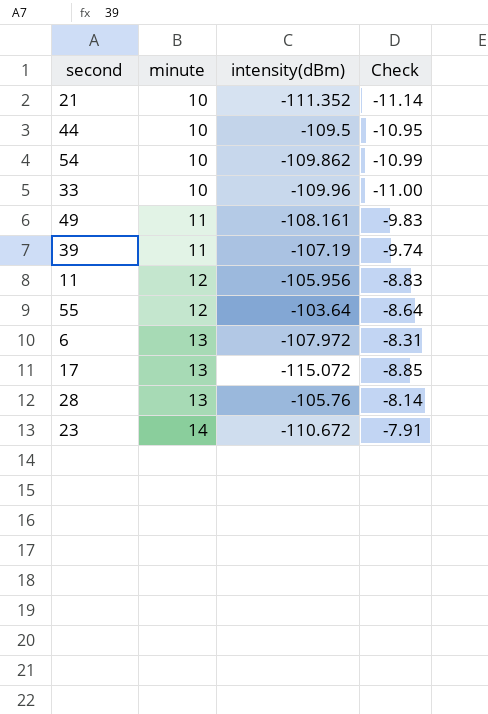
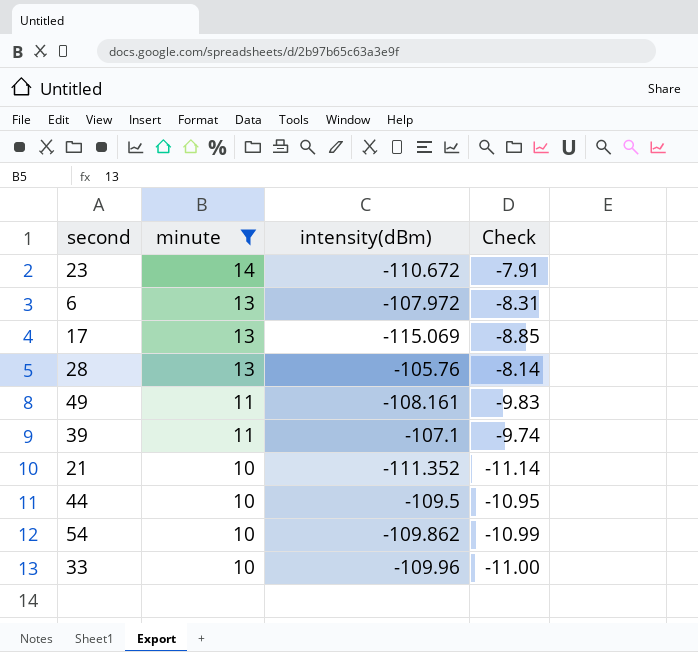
filter: none -> minute != 12
row order: minute ascending -> minute descending
17 | intensity(dBm): -115.072 -> -115.069
39 | intensity(dBm): -107.19 -> -107.1

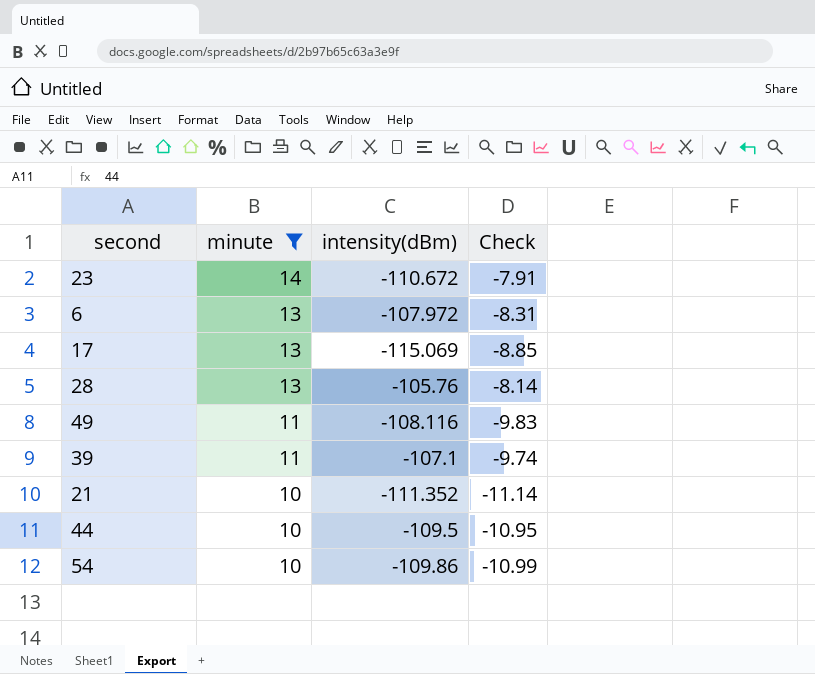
row 33: 10 | -109.96 | -11.00 -> none
49 | intensity(dBm): -108.161 -> -108.116
54 | intensity(dBm): -109.862 -> -109.86

